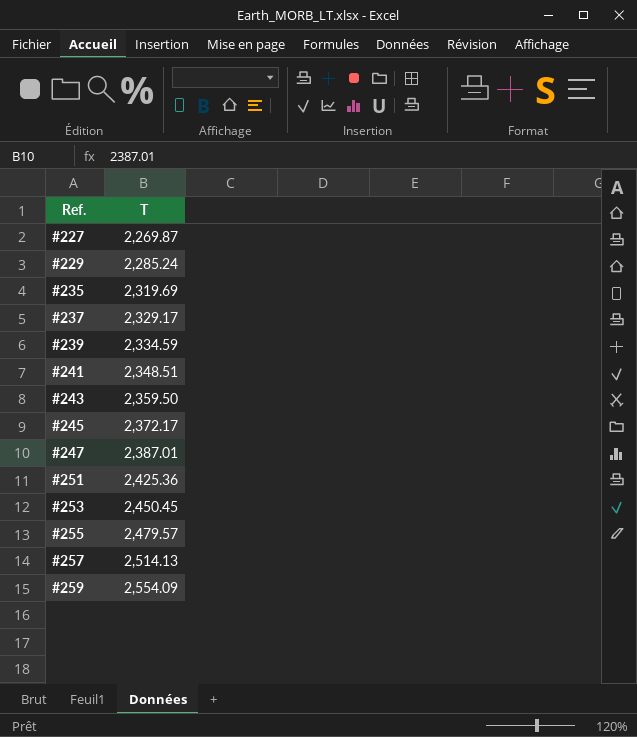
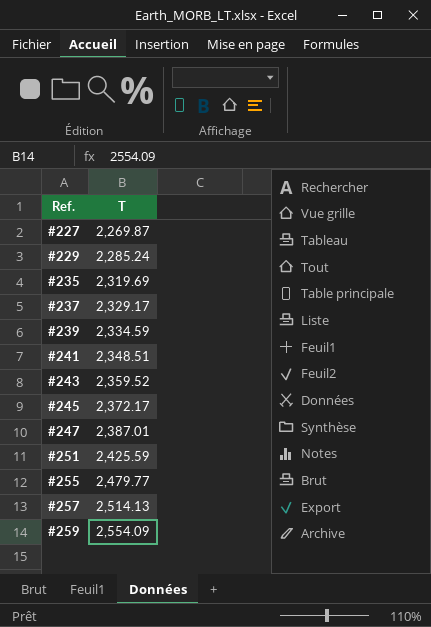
row #253: 2,450.45 -> none
#243 | T: 2,359.50 -> 2,359.52
#251 | T: 2,425.36 -> 2,425.59
#255 | T: 2,479.57 -> 2,479.77

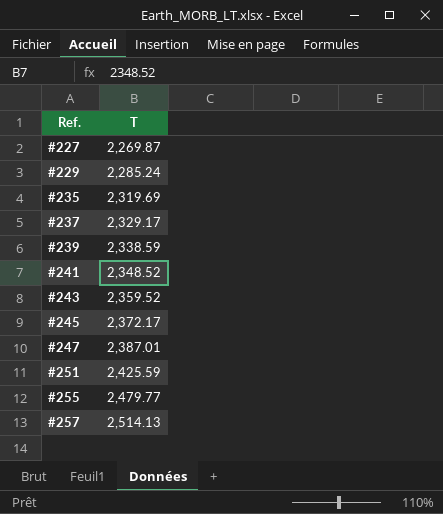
row #259: 2,554.09 -> none
#239 | T: 2,334.59 -> 2,338.59
#241 | T: 2,348.51 -> 2,348.52

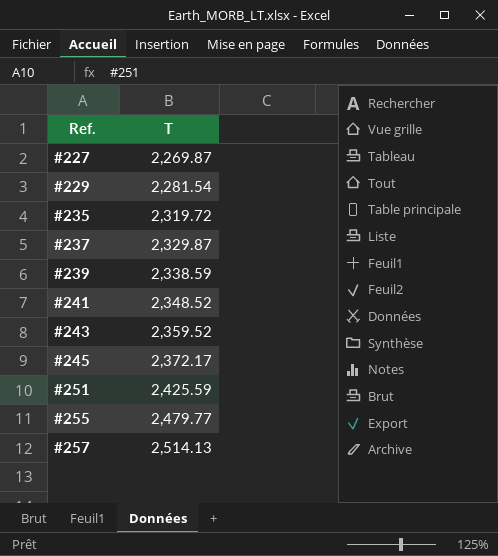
row #247: 2,387.01 -> none
#229 | T: 2,285.24 -> 2,281.54
#235 | T: 2,319.69 -> 2,319.72
#237 | T: 2,329.17 -> 2,329.87

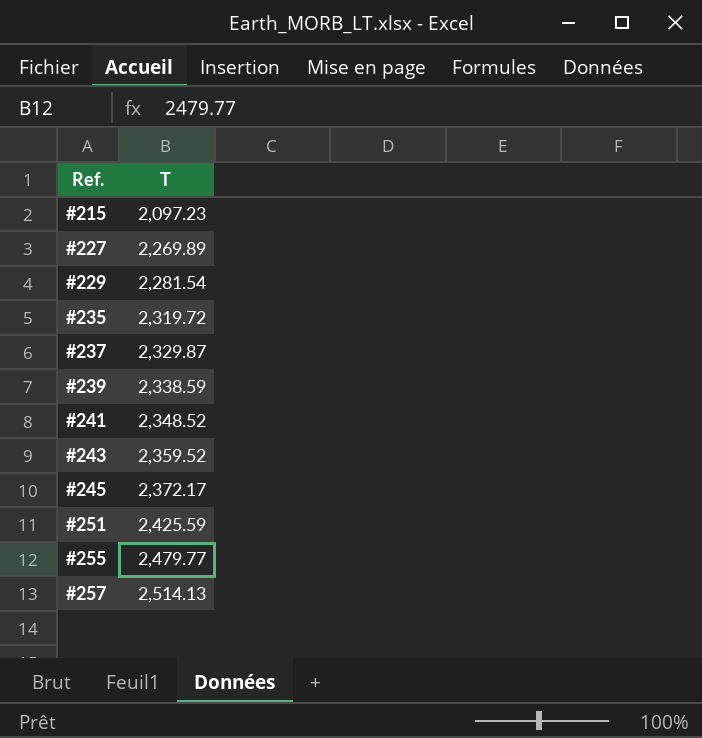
row #215: none -> 2,097.23
#227 | T: 2,269.87 -> 2,269.89

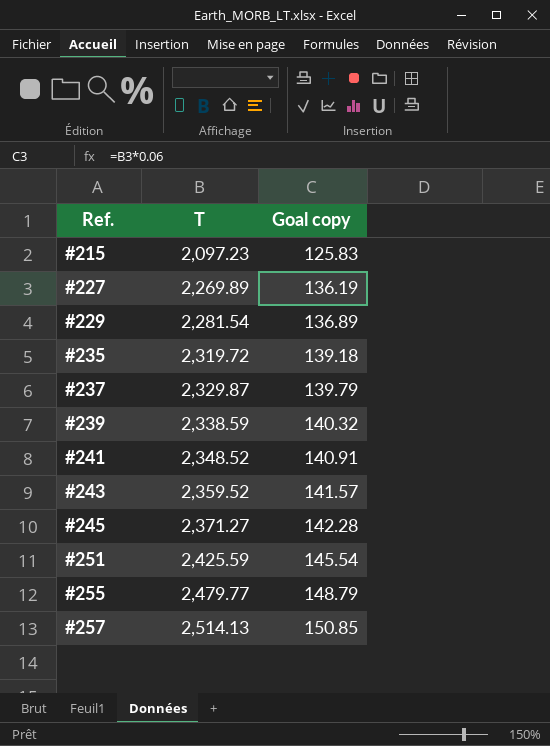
column Goal copy | formula: none -> [T] * 0.06
#245 | T: 2,372.17 -> 2,371.27

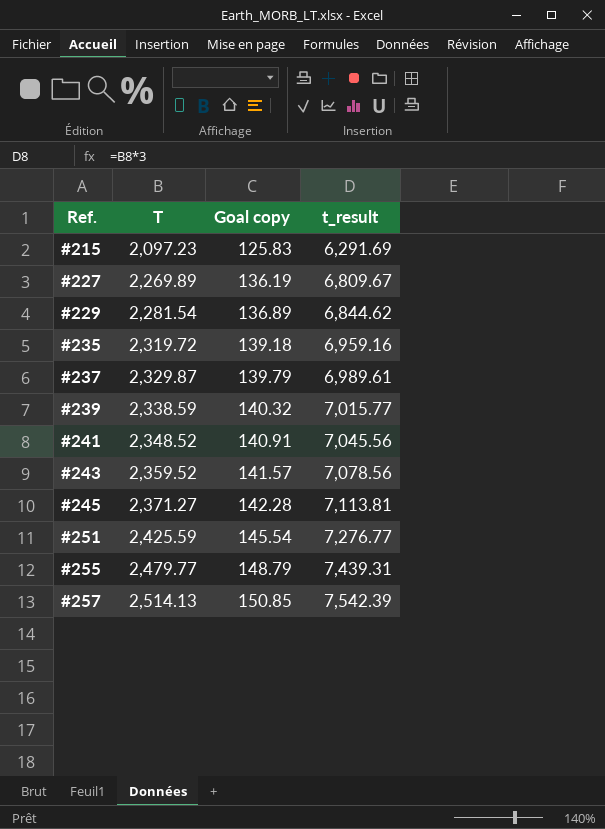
column t_result | formula: none -> [T] * 3

